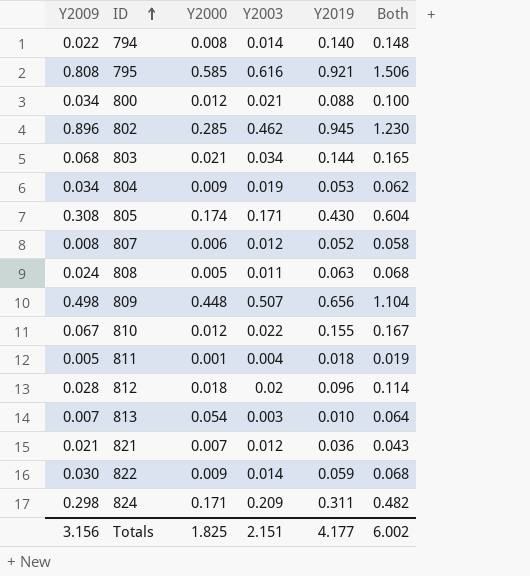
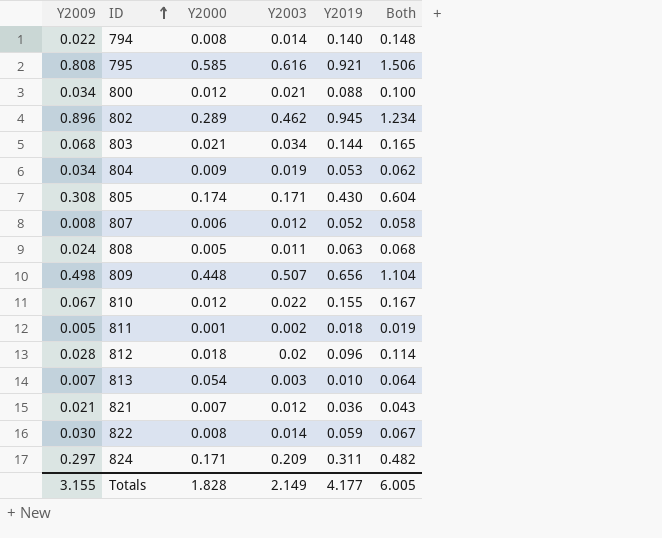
802 | Y2000: 0.285 -> 0.289
802 | Both: 1.230 -> 1.234
811 | Y2003: 0.004 -> 0.002
822 | Y2000: 0.009 -> 0.008
822 | Both: 0.068 -> 0.067
824 | Y2009: 0.298 -> 0.297
Totals | Y2009: 3.156 -> 3.155
Totals | Y2000: 1.825 -> 1.828
Totals | Y2003: 2.151 -> 2.149
Totals | Both: 6.002 -> 6.005

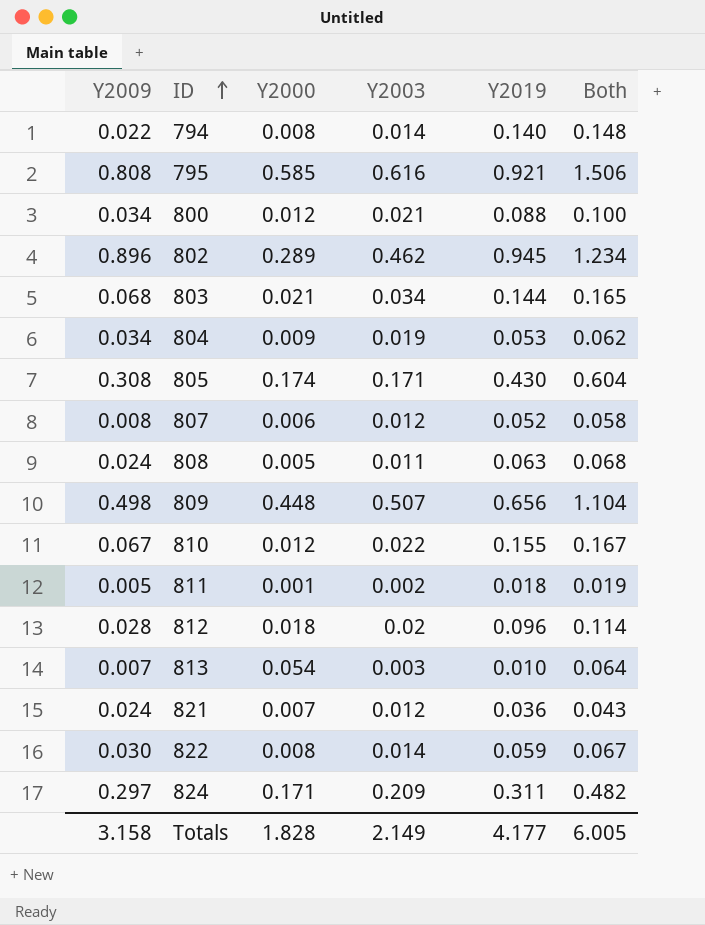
821 | Y2009: 0.021 -> 0.024
Totals | Y2009: 3.155 -> 3.158

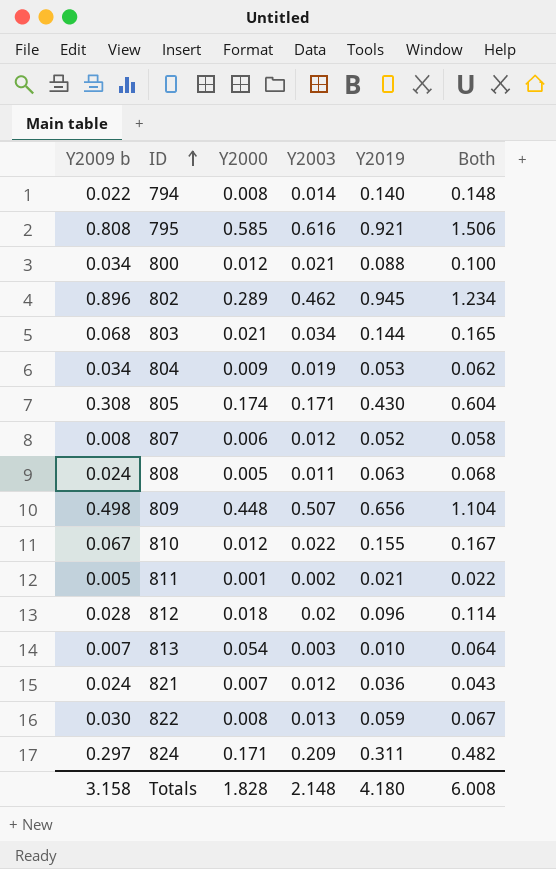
column name: Y2009 -> Y2009 b
811 | Y2019: 0.018 -> 0.021
811 | Both: 0.019 -> 0.022
822 | Y2003: 0.014 -> 0.013
Totals | Y2003: 2.149 -> 2.148
Totals | Y2019: 4.177 -> 4.180
Totals | Both: 6.005 -> 6.008

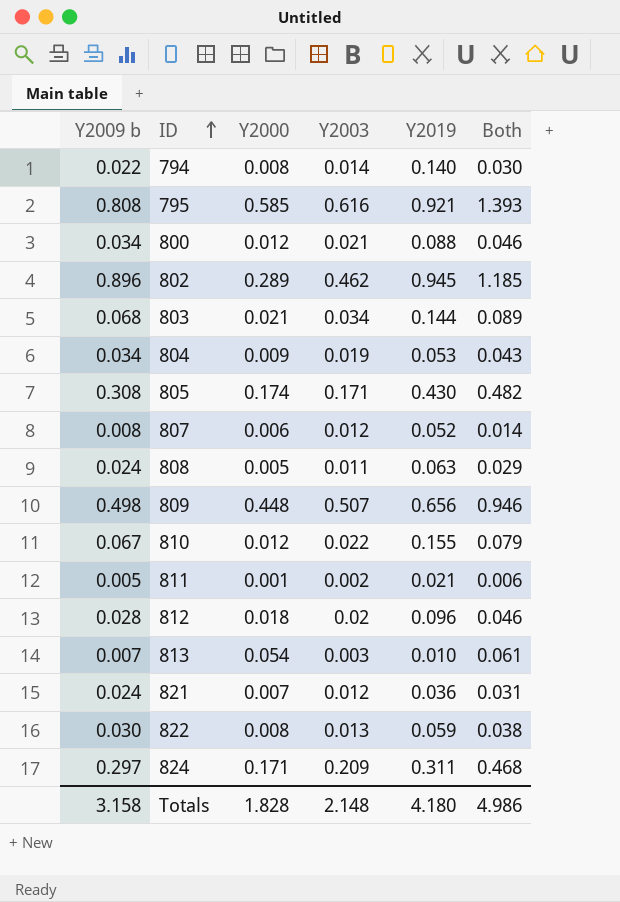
column Both | formula: [Y2000] + [Y2019] -> [Y2009 b] + [Y2000]
Totals | Both: 6.008 -> 4.986

